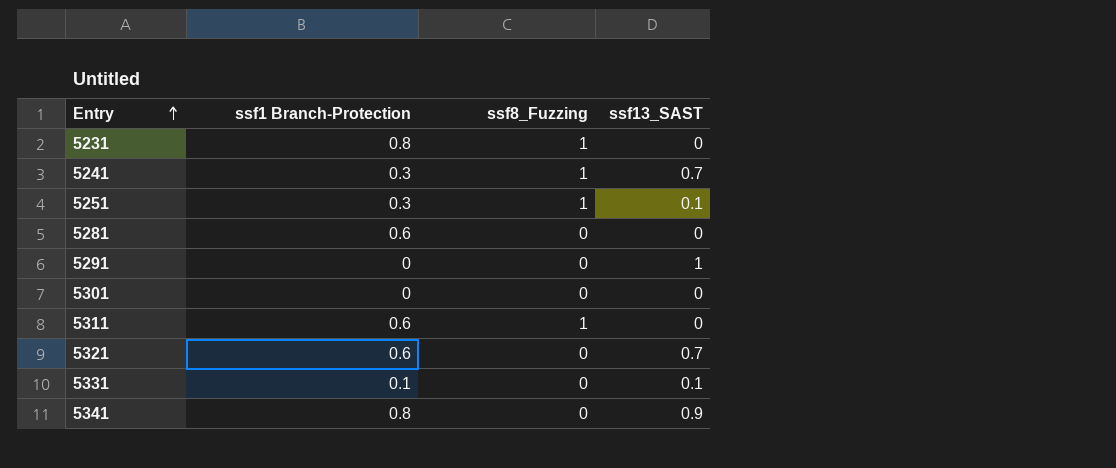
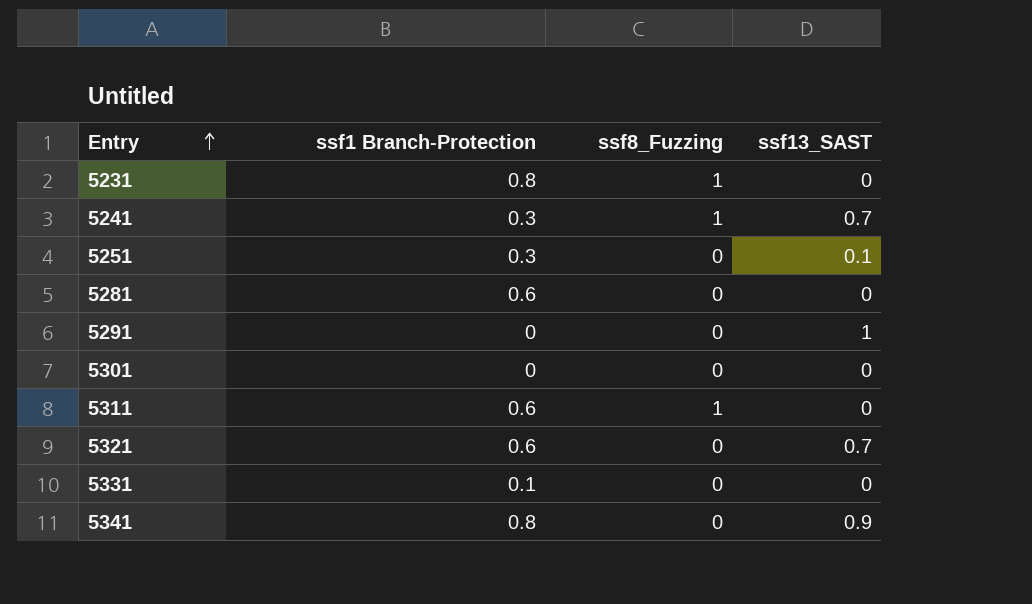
5251 | ssf8_Fuzzing: 1 -> 0
5331 | ssf13_SAST: 0.1 -> 0

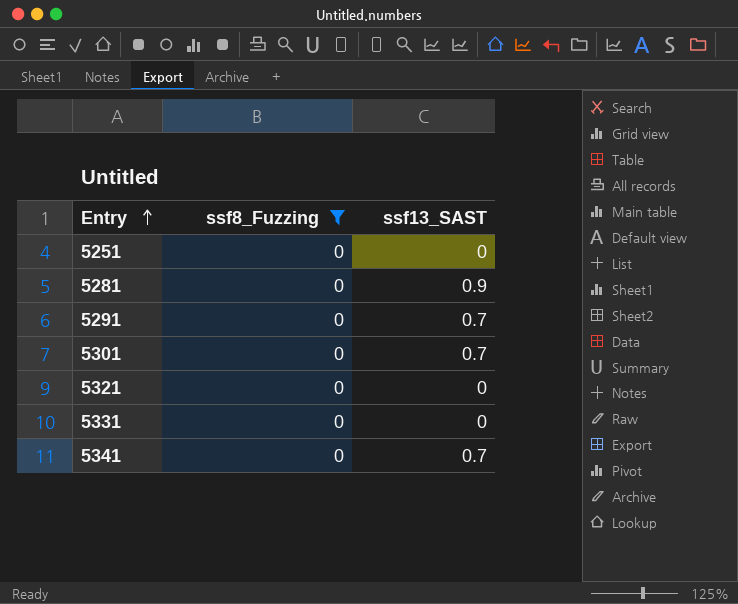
filter: none -> ssf8_Fuzzing = 0
column ssf1 Branch-Protection | position: 2 -> none
5251 | ssf13_SAST: 0.1 -> 0
5281 | ssf13_SAST: 0 -> 0.9
5291 | ssf13_SAST: 1 -> 0.7
5301 | ssf13_SAST: 0 -> 0.7
5321 | ssf13_SAST: 0.7 -> 0
5341 | ssf13_SAST: 0.9 -> 0.7

